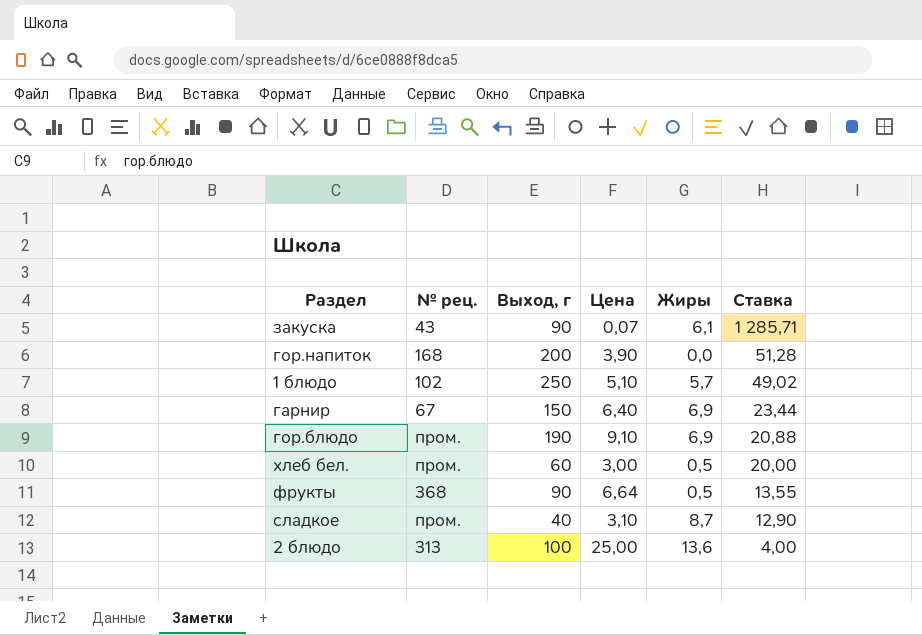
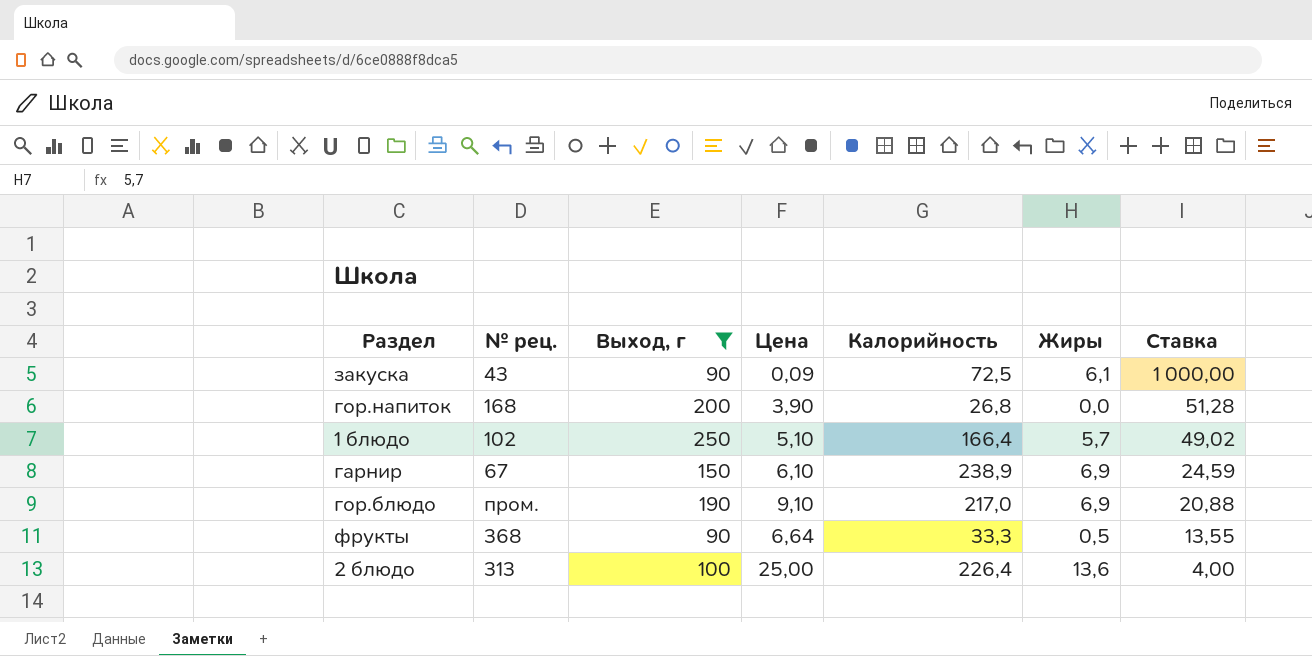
filter: none -> Выход, г >= 90
column Калорийность | position: none -> 5
закуска | Цена: 0,07 -> 0,09
закуска | Ставка: 1 285,71 -> 1 000,00
гарнир | Цена: 6,40 -> 6,10
гарнир | Ставка: 23,44 -> 24,59

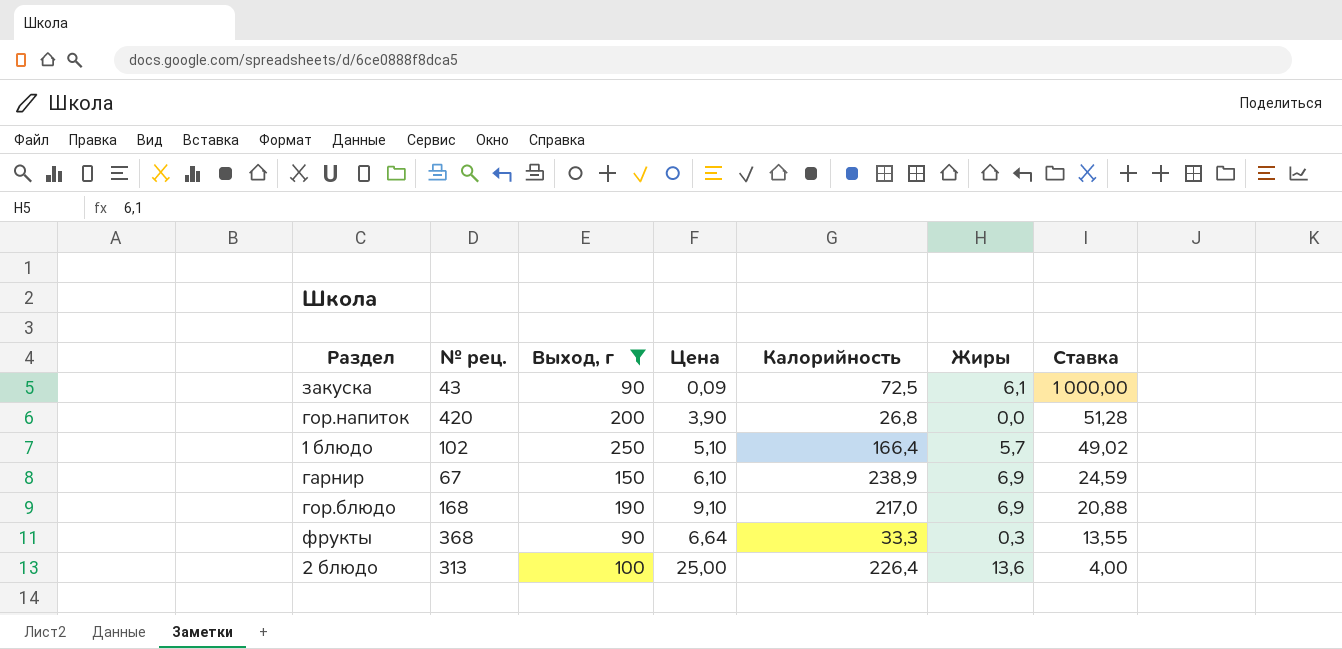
гор.напиток | № рец.: 168 -> 420
гор.блюдо | № рец.: пром. -> 168
фрукты | Жиры: 0,5 -> 0,3

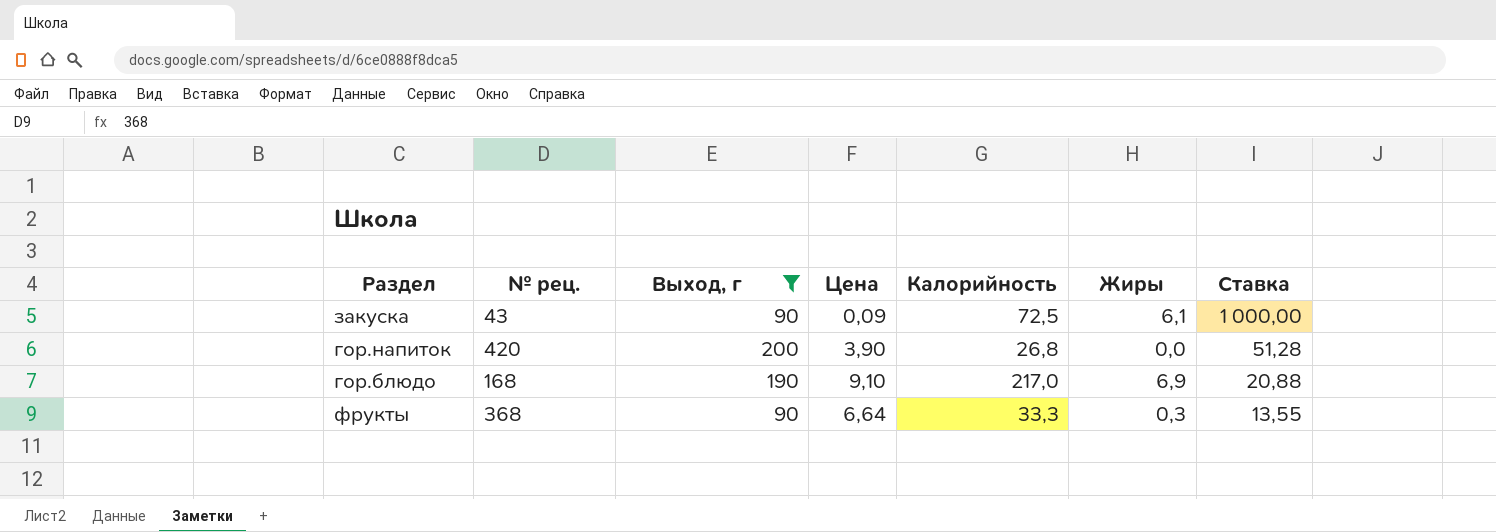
row 1 блюдо: 102 | 250 | 5,10 | 166,4 | 5,7 | 49,02 -> none
row гарнир: 67 | 150 | 6,10 | 238,9 | 6,9 | 24,59 -> none
row 2 блюдо: 313 | 100 | 25,00 | 226,4 | 13,6 | 4,00 -> none

